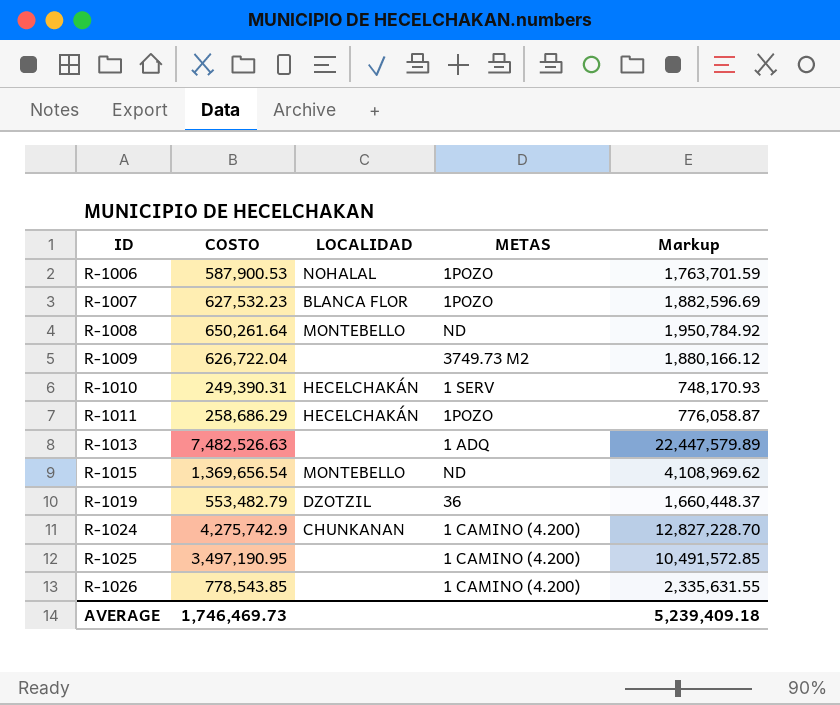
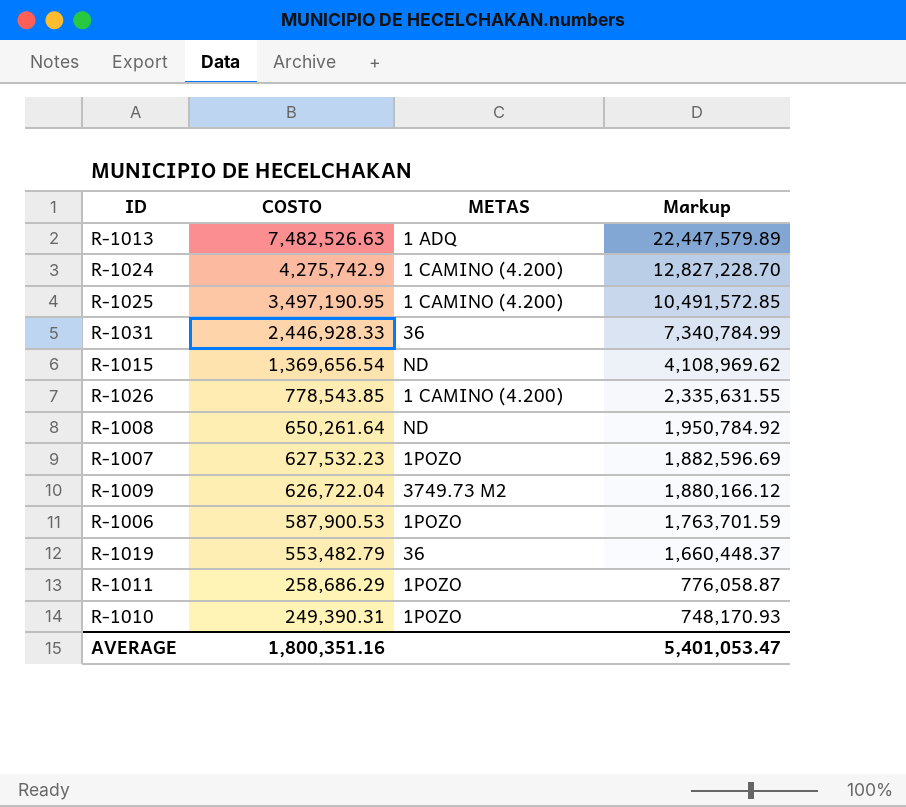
row order: ID ascending -> COSTO descending
column LOCALIDAD | position: 3 -> none
row R-1031: none -> 2,446,928.33 | 36 | 7,340,784.99
R-1010 | METAS: 1 SERV -> 1POZO
AVERAGE | COSTO: 1,746,469.73 -> 1,800,351.16
AVERAGE | Markup: 5,239,409.18 -> 5,401,053.47

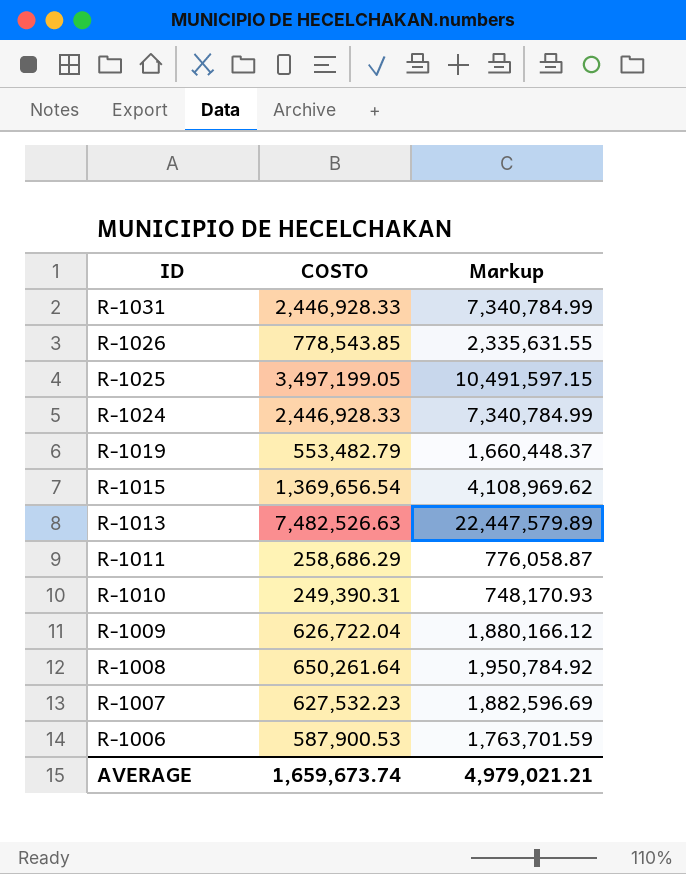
row order: COSTO descending -> ID descending
column METAS | position: 3 -> none
R-1025 | COSTO: 3,497,190.95 -> 3,497,199.05
R-1025 | Markup: 10,491,572.85 -> 10,491,597.15
R-1024 | COSTO: 4,275,742.9 -> 2,446,928.33
R-1024 | Markup: 12,827,228.70 -> 7,340,784.99
AVERAGE | COSTO: 1,800,351.16 -> 1,659,673.74
AVERAGE | Markup: 5,401,053.47 -> 4,979,021.21

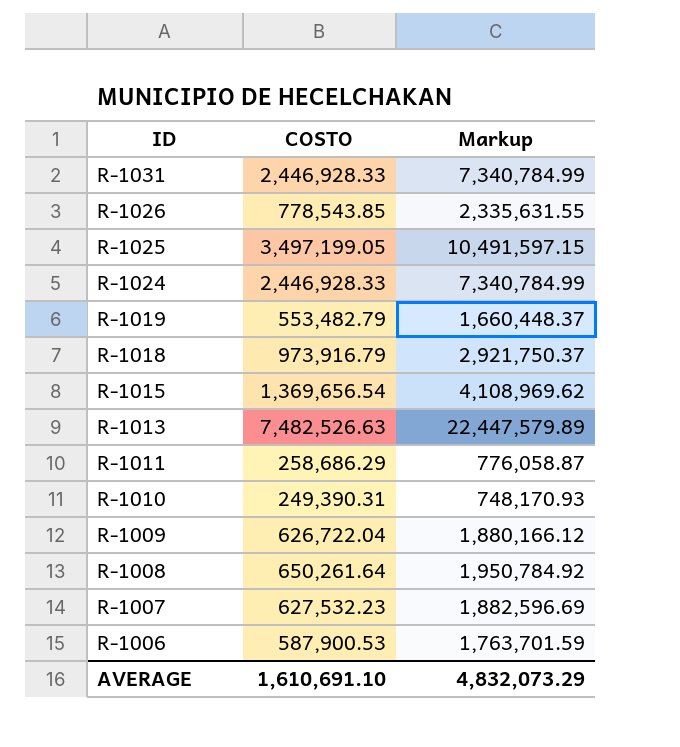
row R-1018: none -> 973,916.79 | 2,921,750.37
AVERAGE | COSTO: 1,659,673.74 -> 1,610,691.10
AVERAGE | Markup: 4,979,021.21 -> 4,832,073.29

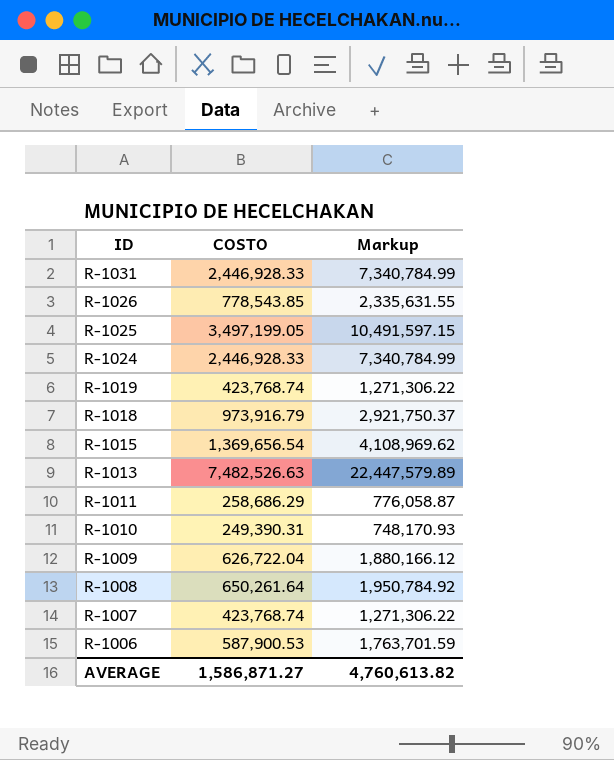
R-1019 | COSTO: 553,482.79 -> 423,768.74
R-1019 | Markup: 1,660,448.37 -> 1,271,306.22
R-1007 | COSTO: 627,532.23 -> 423,768.74
R-1007 | Markup: 1,882,596.69 -> 1,271,306.22
AVERAGE | COSTO: 1,610,691.10 -> 1,586,871.27
AVERAGE | Markup: 4,832,073.29 -> 4,760,613.82

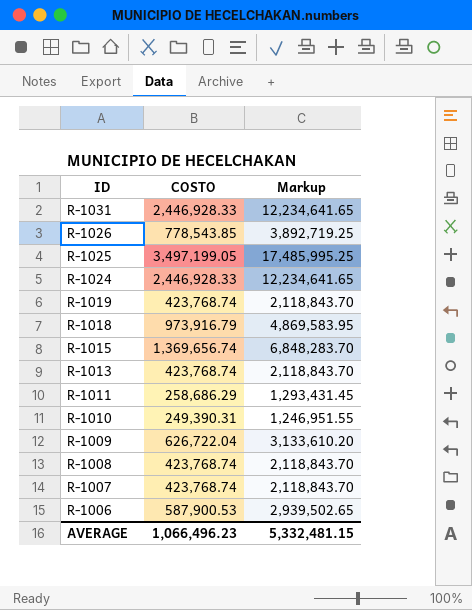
column Markup | formula: [COSTO] * 3 -> [COSTO] * 5
R-1015 | COSTO: 1,369,656.54 -> 1,369,656.74
R-1013 | COSTO: 7,482,526.63 -> 423,768.74
R-1008 | COSTO: 650,261.64 -> 423,768.74
AVERAGE | COSTO: 1,586,871.27 -> 1,066,496.23
AVERAGE | Markup: 4,760,613.82 -> 5,332,481.15

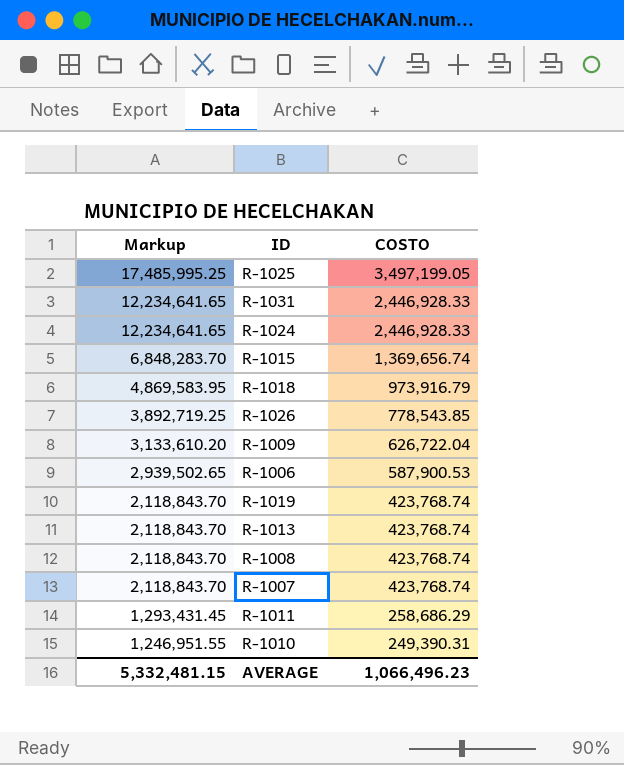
row order: ID descending -> Markup descending
column Markup | position: 3 -> 1

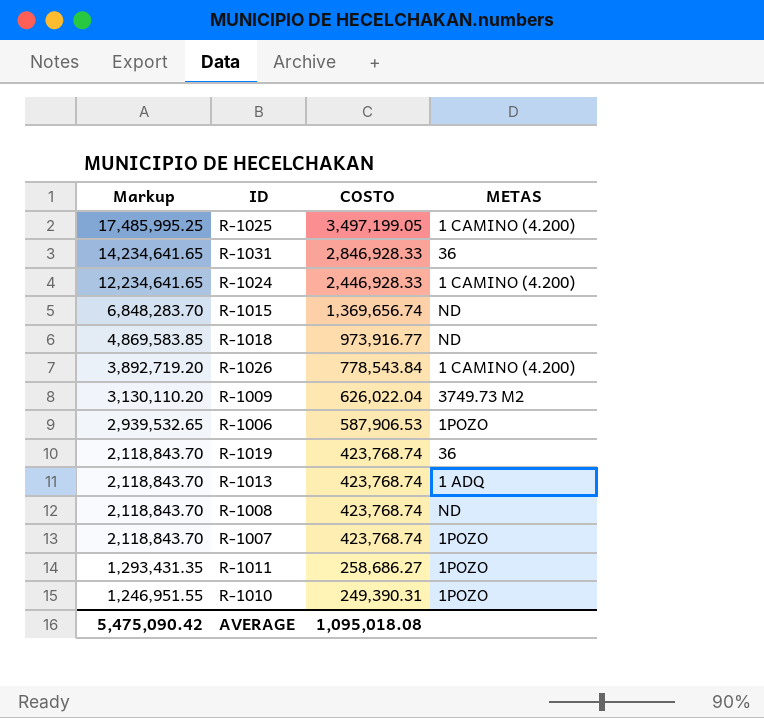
column METAS | position: none -> 4
R-1031 | Markup: 12,234,641.65 -> 14,234,641.65
R-1031 | COSTO: 2,446,928.33 -> 2,846,928.33
R-1018 | Markup: 4,869,583.95 -> 4,869,583.85
R-1018 | COSTO: 973,916.79 -> 973,916.77
R-1026 | Markup: 3,892,719.25 -> 3,892,719.20
R-1026 | COSTO: 778,543.85 -> 778,543.84
R-1009 | Markup: 3,133,610.20 -> 3,130,110.20
R-1009 | COSTO: 626,722.04 -> 626,022.04
R-1006 | Markup: 2,939,502.65 -> 2,939,532.65
R-1006 | COSTO: 587,900.53 -> 587,906.53
R-1011 | Markup: 1,293,431.45 -> 1,293,431.35
R-1011 | COSTO: 258,686.29 -> 258,686.27
AVERAGE | Markup: 5,332,481.15 -> 5,475,090.42
AVERAGE | COSTO: 1,066,496.23 -> 1,095,018.08

